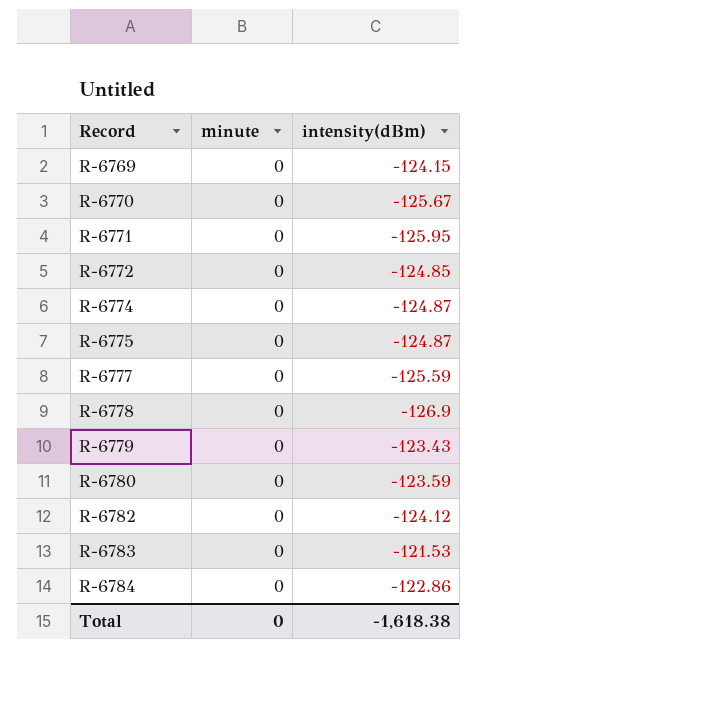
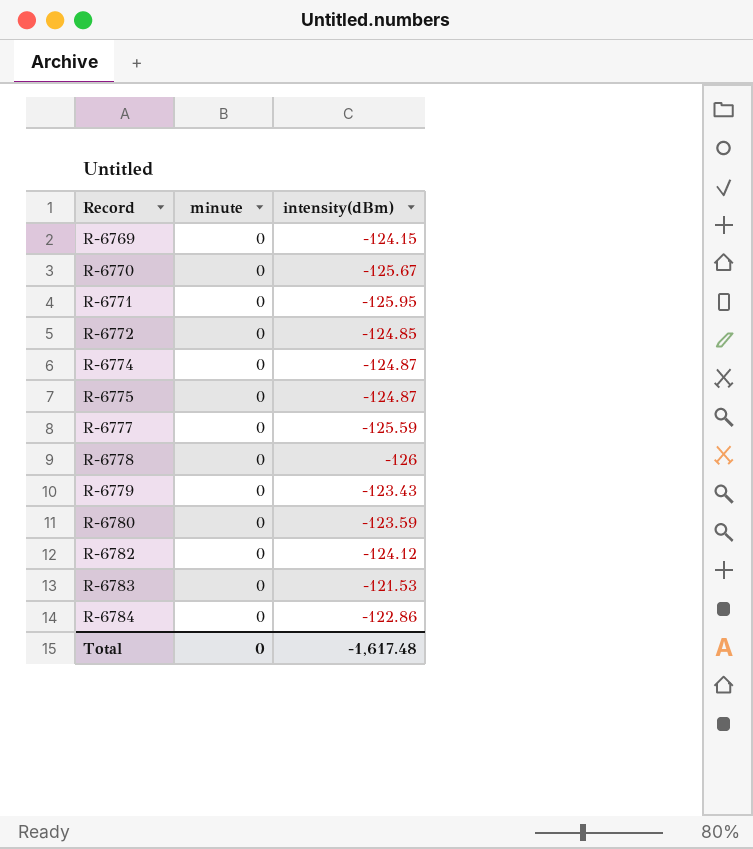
R-6778 | intensity(dBm): -126.9 -> -126
Total | intensity(dBm): -1,618.38 -> -1,617.48

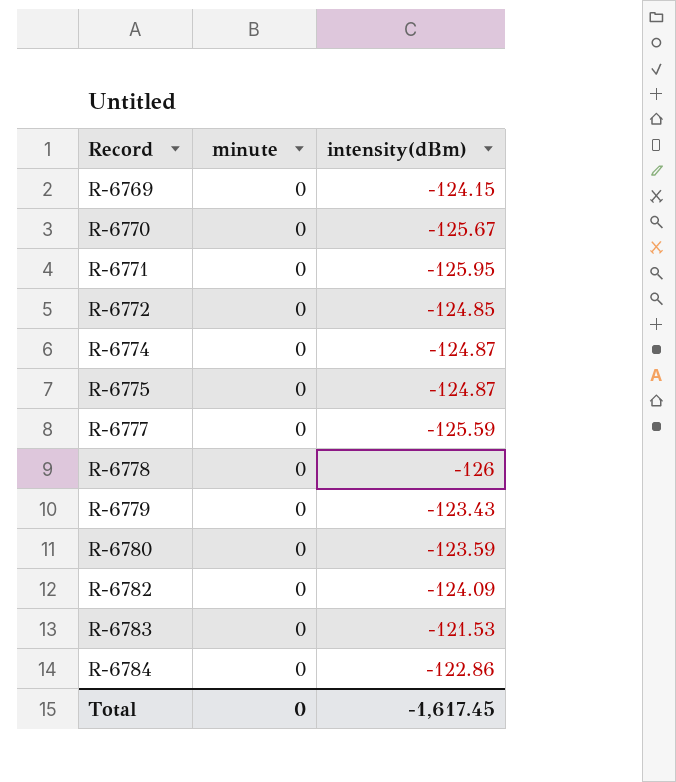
R-6782 | intensity(dBm): -124.12 -> -124.09
Total | intensity(dBm): -1,617.48 -> -1,617.45

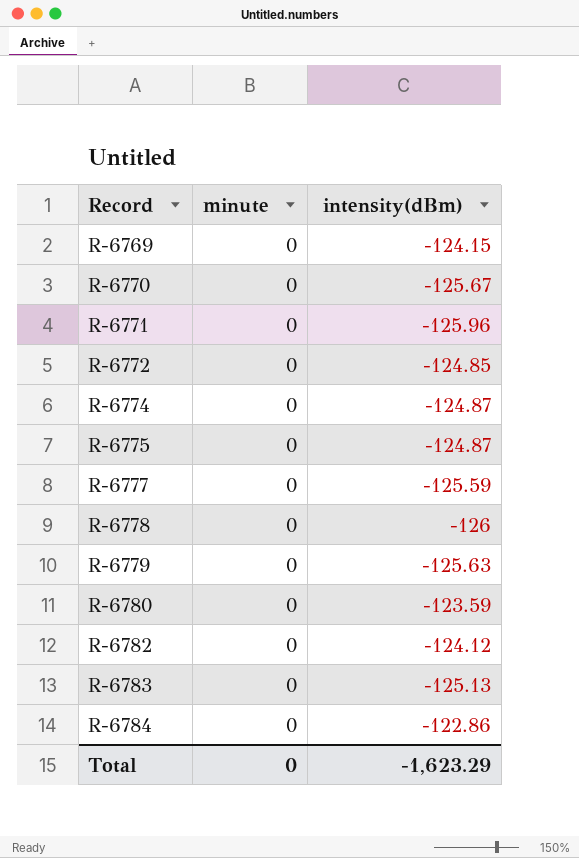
R-6771 | intensity(dBm): -125.95 -> -125.96
R-6779 | intensity(dBm): -123.43 -> -125.63
R-6782 | intensity(dBm): -124.09 -> -124.12
R-6783 | intensity(dBm): -121.53 -> -125.13
Total | intensity(dBm): -1,617.45 -> -1,623.29

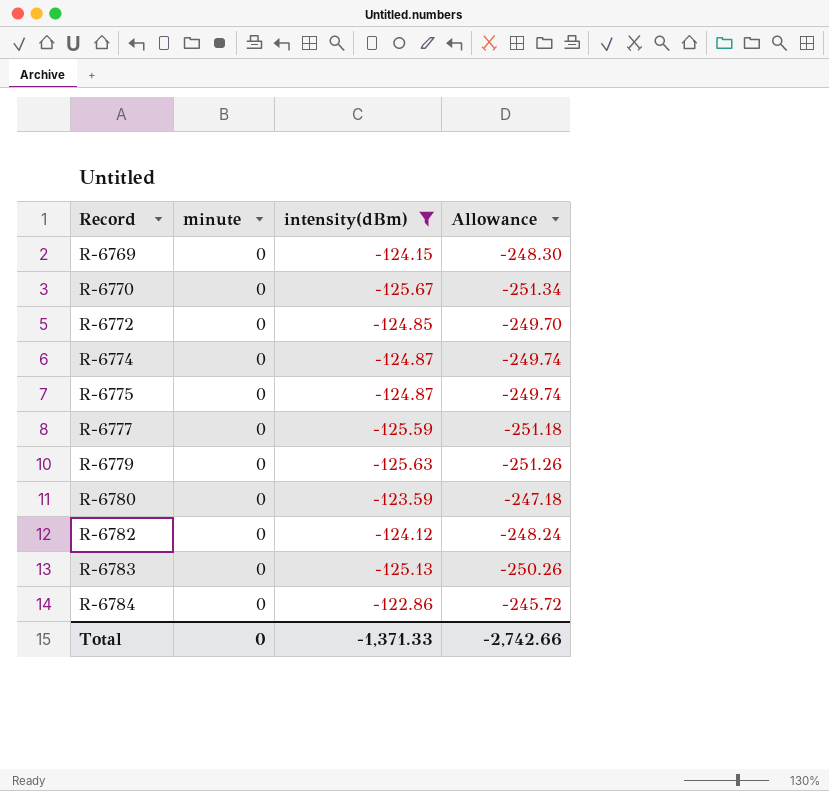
filter: none -> intensity(dBm) >= -125.67
column Allowance | formula: none -> [intensity(dBm)] * 2
Total | intensity(dBm): -1,623.29 -> -1,371.33

